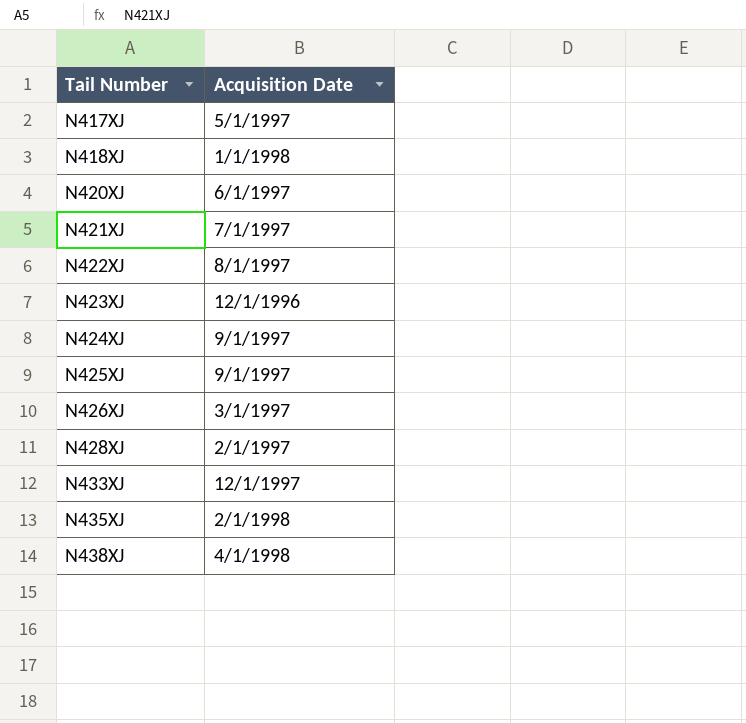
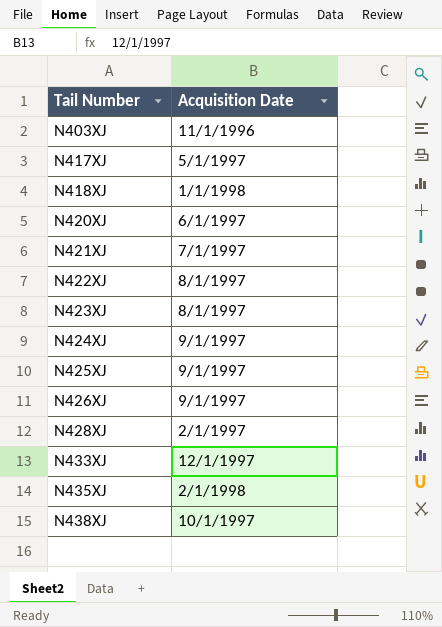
row N403XJ: none -> 11/1/1996
N423XJ | Acquisition Date: 12/1/1996 -> 8/1/1997
N426XJ | Acquisition Date: 3/1/1997 -> 9/1/1997
N438XJ | Acquisition Date: 4/1/1998 -> 10/1/1997

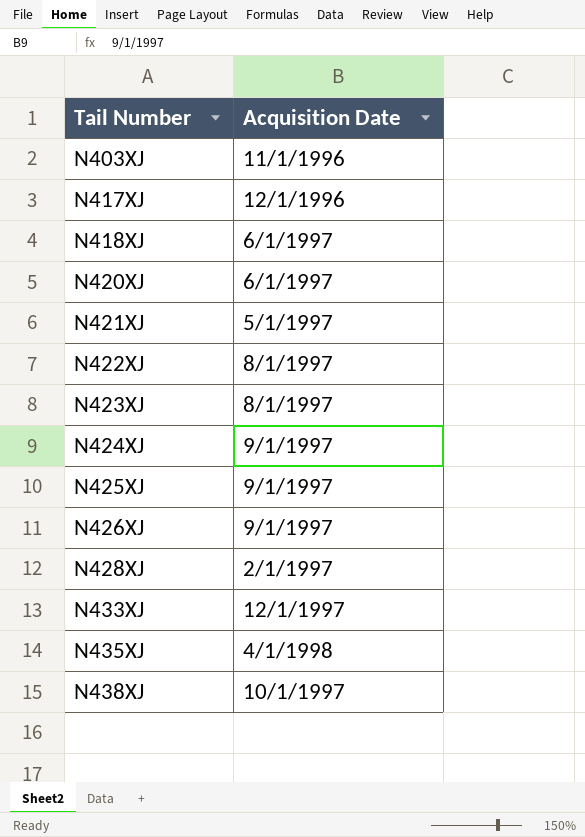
N417XJ | Acquisition Date: 5/1/1997 -> 12/1/1996
N418XJ | Acquisition Date: 1/1/1998 -> 6/1/1997
N421XJ | Acquisition Date: 7/1/1997 -> 5/1/1997
N435XJ | Acquisition Date: 2/1/1998 -> 4/1/1998

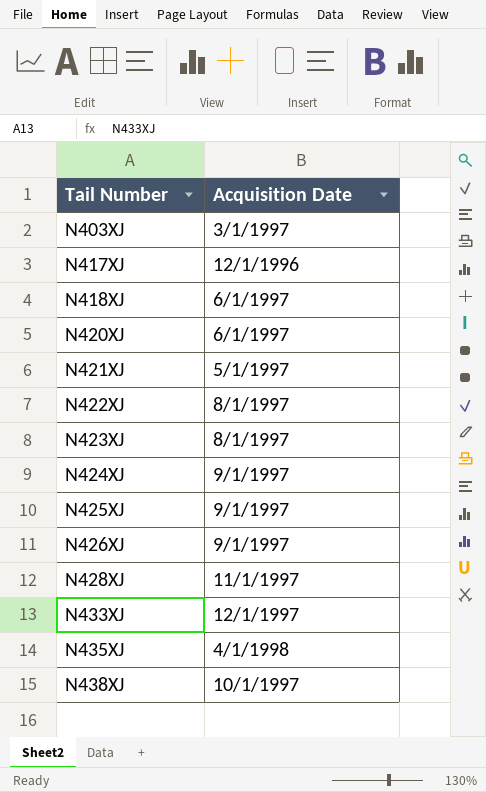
N403XJ | Acquisition Date: 11/1/1996 -> 3/1/1997
N428XJ | Acquisition Date: 2/1/1997 -> 11/1/1997

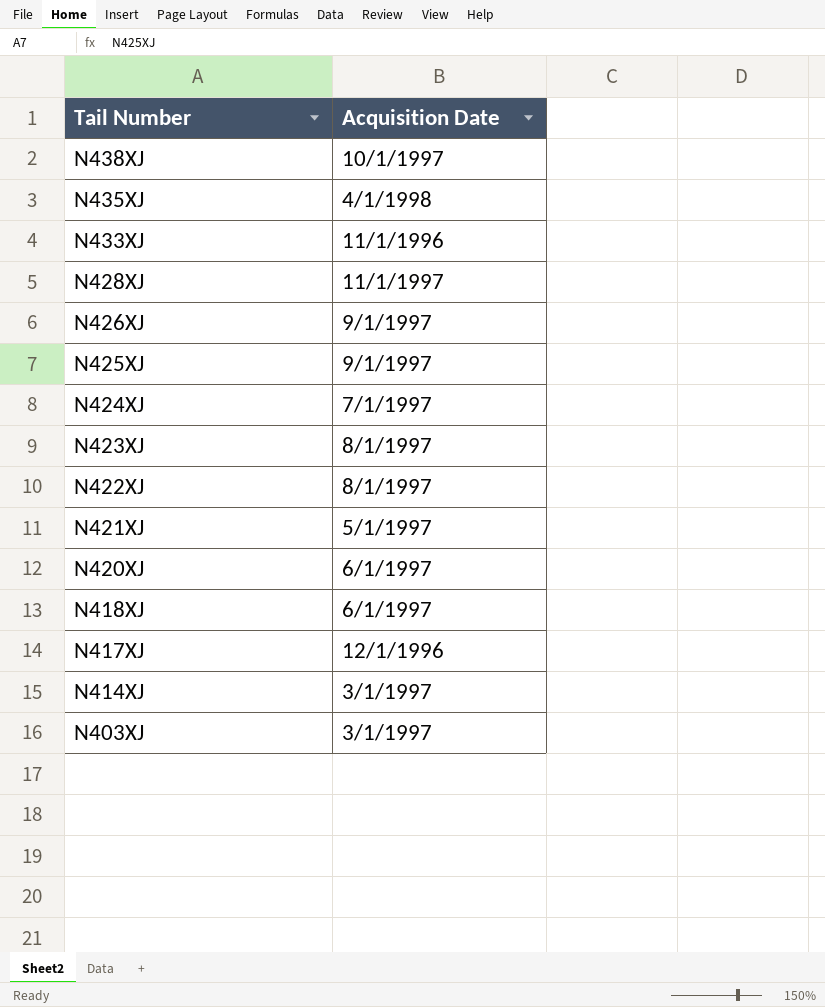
row order: Tail Number ascending -> Tail Number descending
N433XJ | Acquisition Date: 12/1/1997 -> 11/1/1996
N424XJ | Acquisition Date: 9/1/1997 -> 7/1/1997
row N414XJ: none -> 3/1/1997

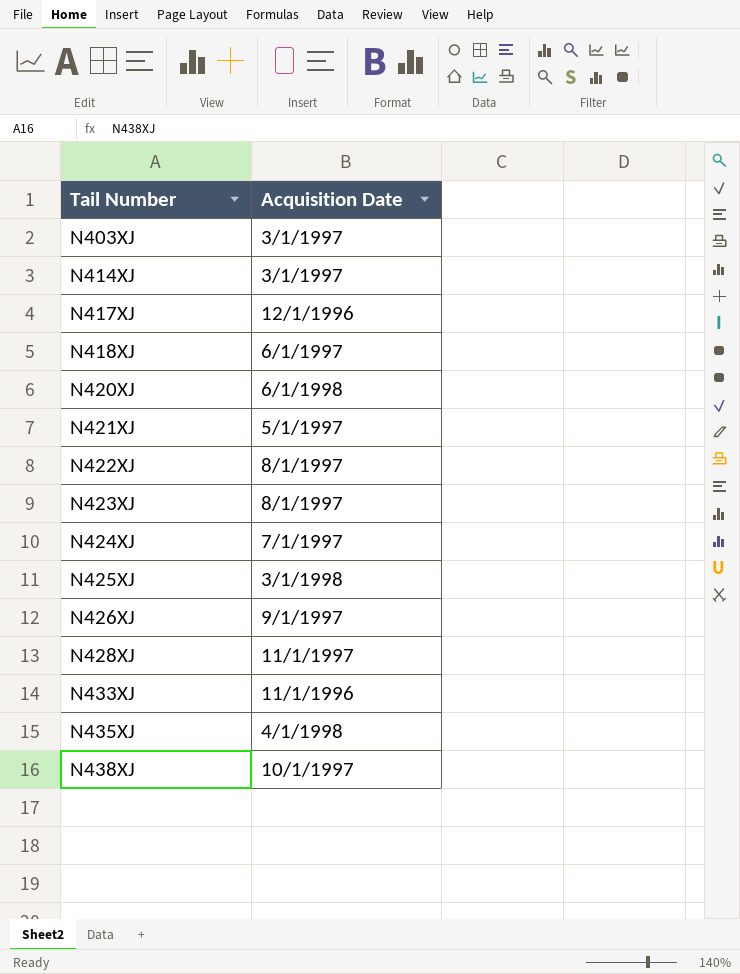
row order: Tail Number descending -> Tail Number ascending
N420XJ | Acquisition Date: 6/1/1997 -> 6/1/1998
N425XJ | Acquisition Date: 9/1/1997 -> 3/1/1998

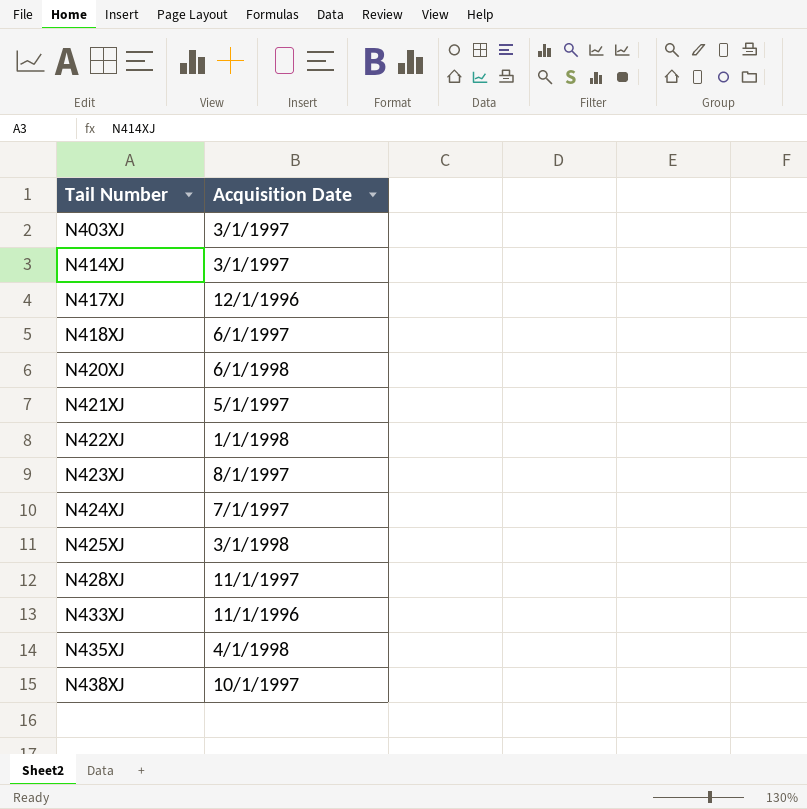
row N426XJ: 9/1/1997 -> none
N422XJ | Acquisition Date: 8/1/1997 -> 1/1/1998

